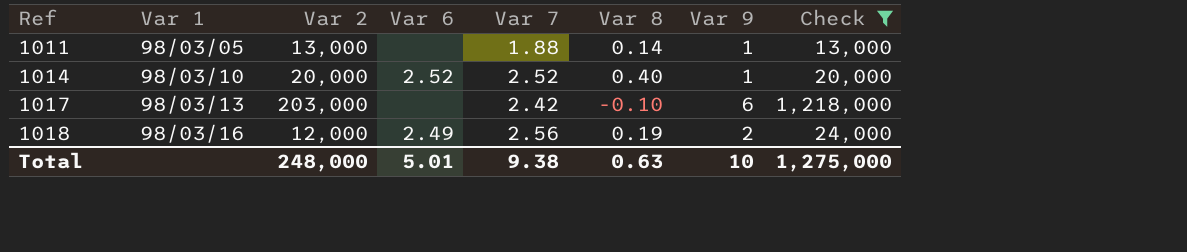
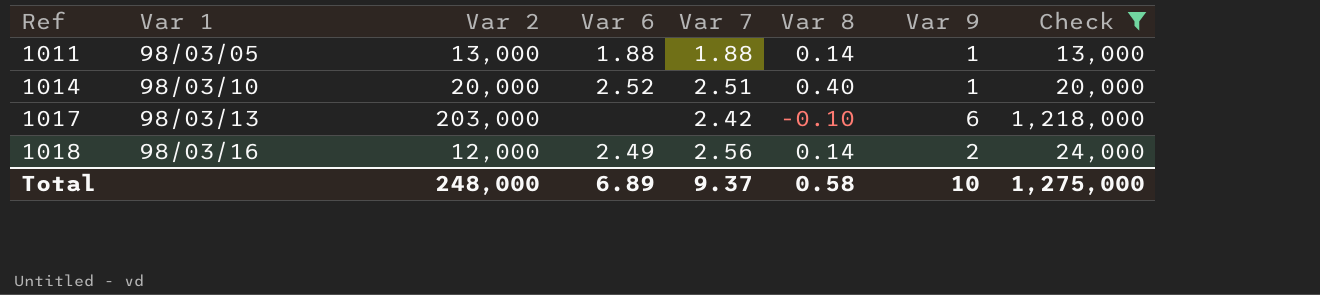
1011 | Var 6: none -> 1.88
1014 | Var 7: 2.52 -> 2.51
1018 | Var 8: 0.19 -> 0.14
Total | Var 6: 5.01 -> 6.89
Total | Var 7: 9.38 -> 9.37
Total | Var 8: 0.63 -> 0.58

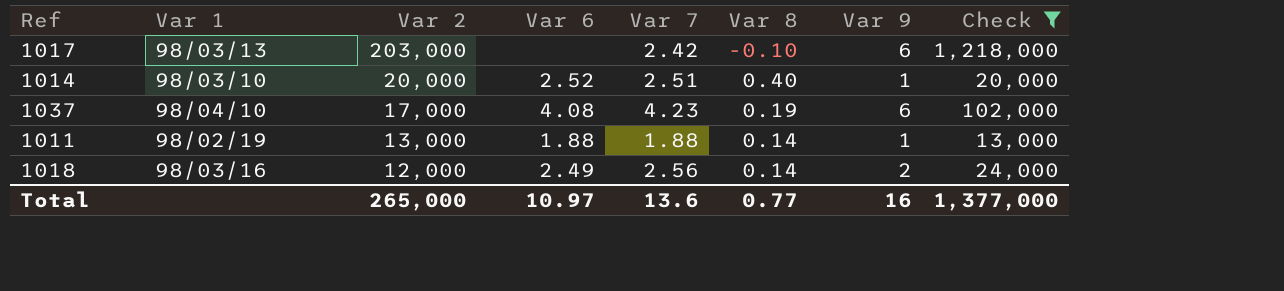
row order: Ref ascending -> Var 2 descending
row 1037: none -> 98/04/10 | 17,000 | 4.08 | 4.23 | 0.19 | 6 | 102,000
1011 | Var 1: 98/03/05 -> 98/02/19
Total | Var 2: 248,000 -> 265,000
Total | Var 6: 6.89 -> 10.97
Total | Var 7: 9.37 -> 13.6
Total | Var 8: 0.58 -> 0.77
Total | Var 9: 10 -> 16
Total | Check: 1,275,000 -> 1,377,000

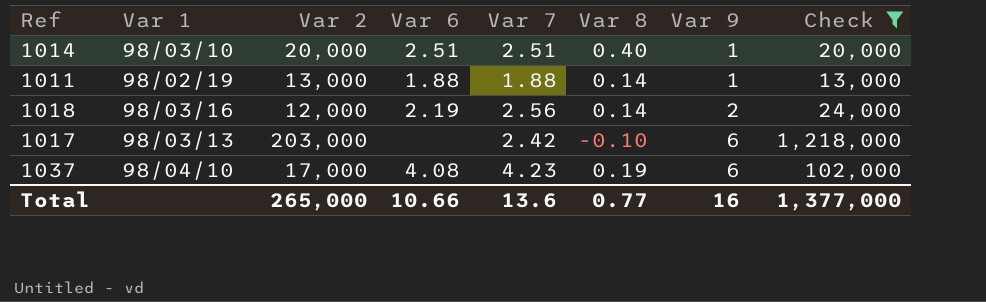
row order: Var 2 descending -> Var 9 ascending
1014 | Var 6: 2.52 -> 2.51
1018 | Var 6: 2.49 -> 2.19
Total | Var 6: 10.97 -> 10.66

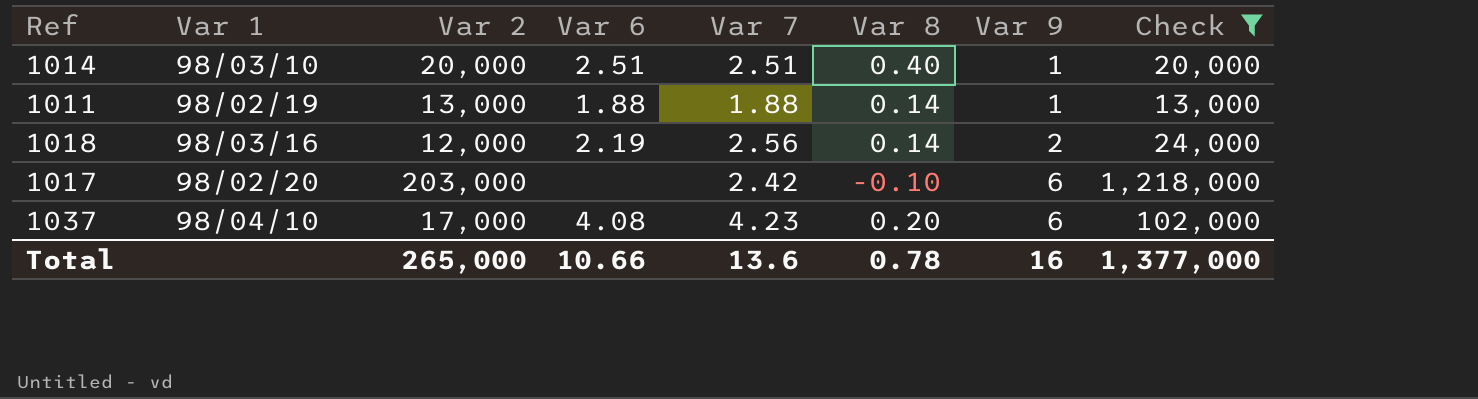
1017 | Var 1: 98/03/13 -> 98/02/20
1037 | Var 8: 0.19 -> 0.20
Total | Var 8: 0.77 -> 0.78

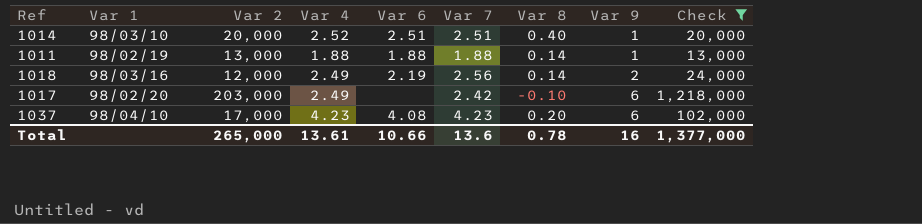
column Var 4 | position: none -> 4

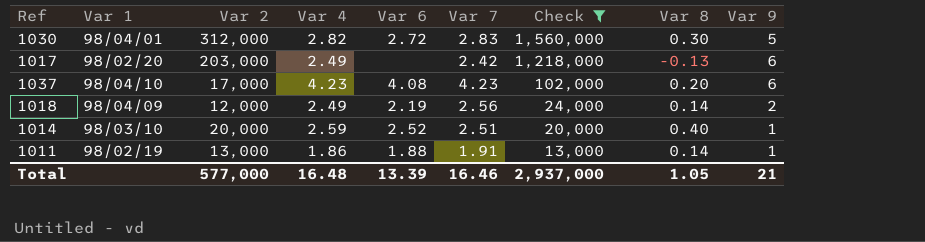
row order: Var 9 ascending -> Check descending
column Check | position: 9 -> 7
row 1030: none -> 98/04/01 | 312,000 | 2.82 | 2.72 | 2.83 | 1,560,000 | 0.30 | 5
1017 | Var 8: -0.10 -> -0.13
1018 | Var 1: 98/03/16 -> 98/04/09
1014 | Var 4: 2.52 -> 2.59
1014 | Var 6: 2.51 -> 2.52
1011 | Var 4: 1.88 -> 1.86
1011 | Var 7: 1.88 -> 1.91
Total | Var 2: 265,000 -> 577,000
Total | Var 4: 13.61 -> 16.48
Total | Var 6: 10.66 -> 13.39
Total | Var 7: 13.6 -> 16.46
Total | Check: 1,377,000 -> 2,937,000
Total | Var 8: 0.78 -> 1.05
Total | Var 9: 16 -> 21

